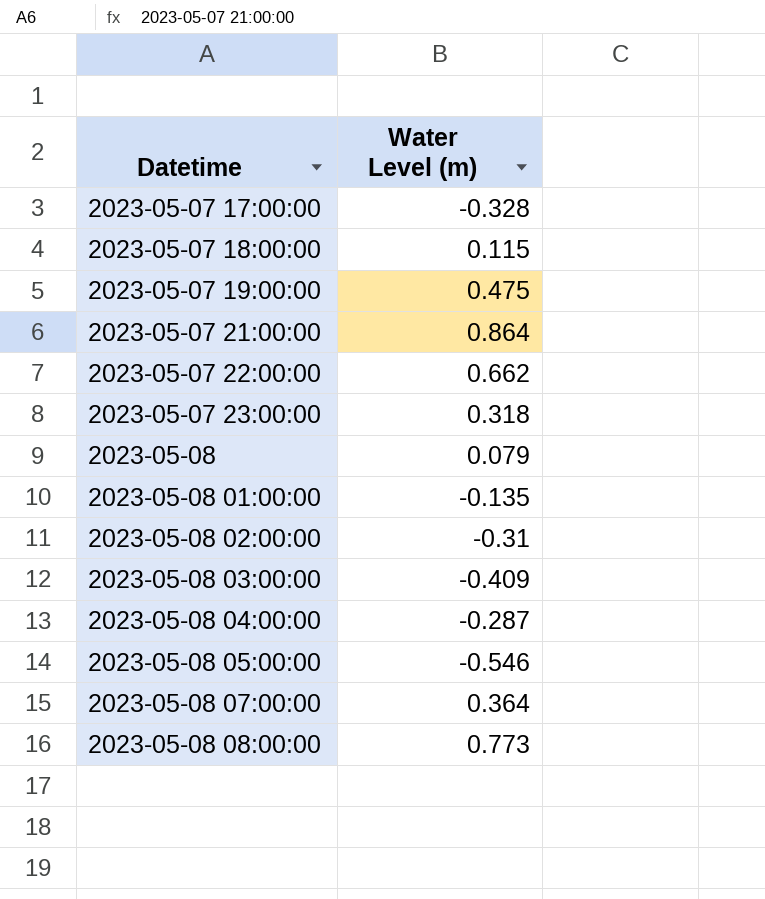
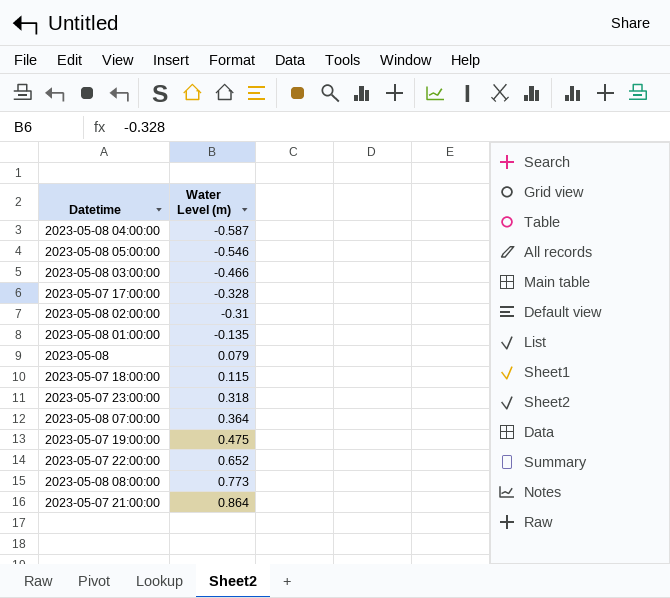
row order: Datetime ascending -> Water Level (m) ascending
2023-05-08 04:00:00 | Water Level (m): -0.287 -> -0.587
2023-05-08 03:00:00 | Water Level (m): -0.409 -> -0.466
2023-05-07 22:00:00 | Water Level (m): 0.662 -> 0.652

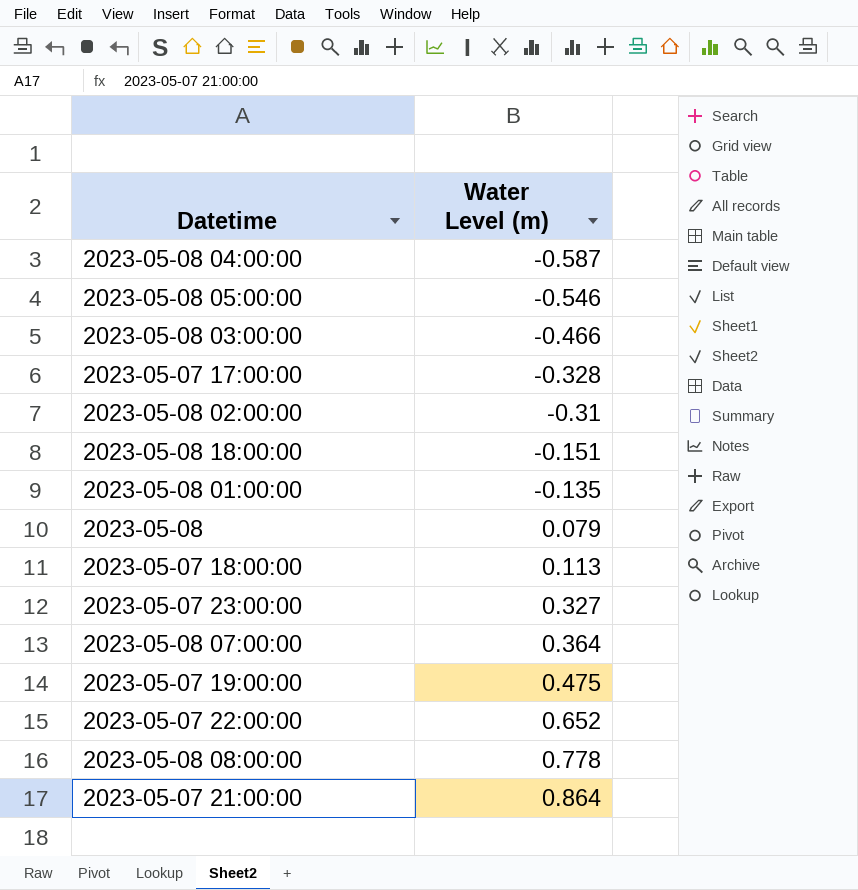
row 2023-05-08 18:00:00: none -> -0.151
2023-05-07 18:00:00 | Water Level (m): 0.115 -> 0.113
2023-05-07 23:00:00 | Water Level (m): 0.318 -> 0.327
2023-05-08 08:00:00 | Water Level (m): 0.773 -> 0.778

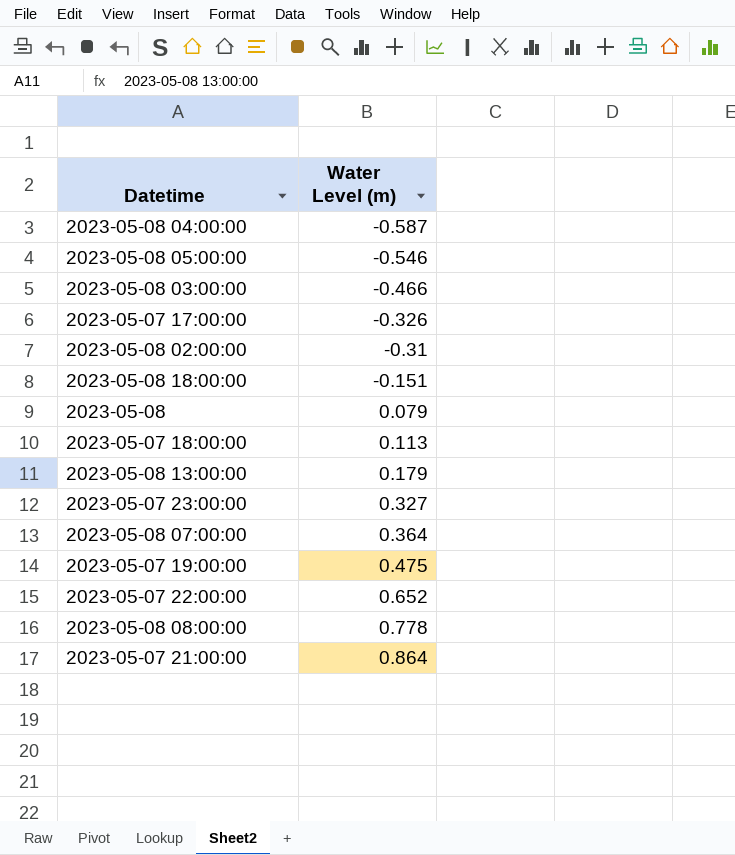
row 2023-05-08 01:00:00: -0.135 -> none
2023-05-07 17:00:00 | Water Level (m): -0.328 -> -0.326
row 2023-05-08 13:00:00: none -> 0.179

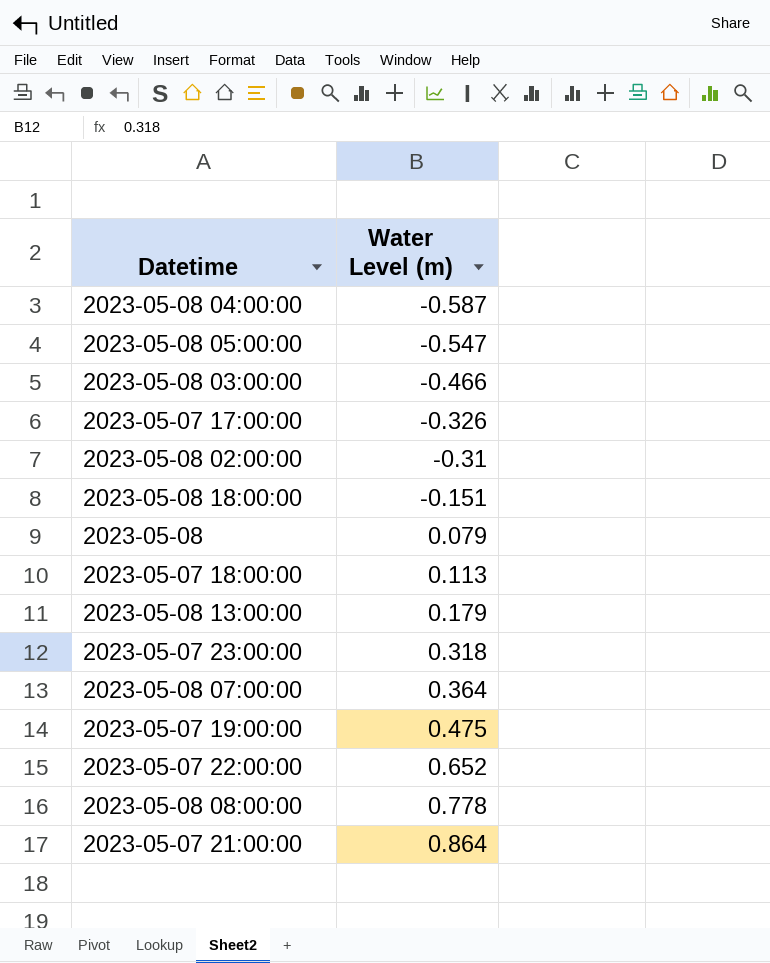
2023-05-08 05:00:00 | Water Level (m): -0.546 -> -0.547
2023-05-07 23:00:00 | Water Level (m): 0.327 -> 0.318

